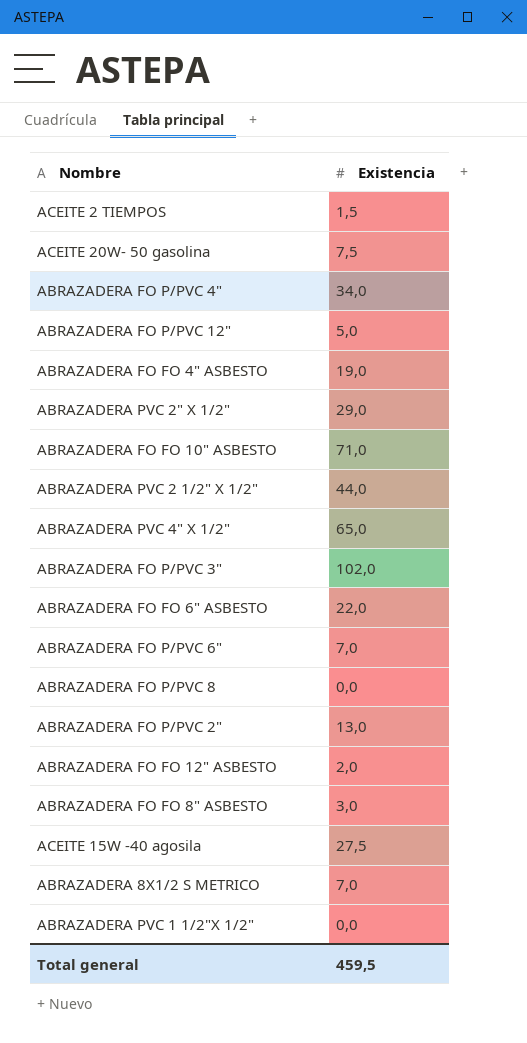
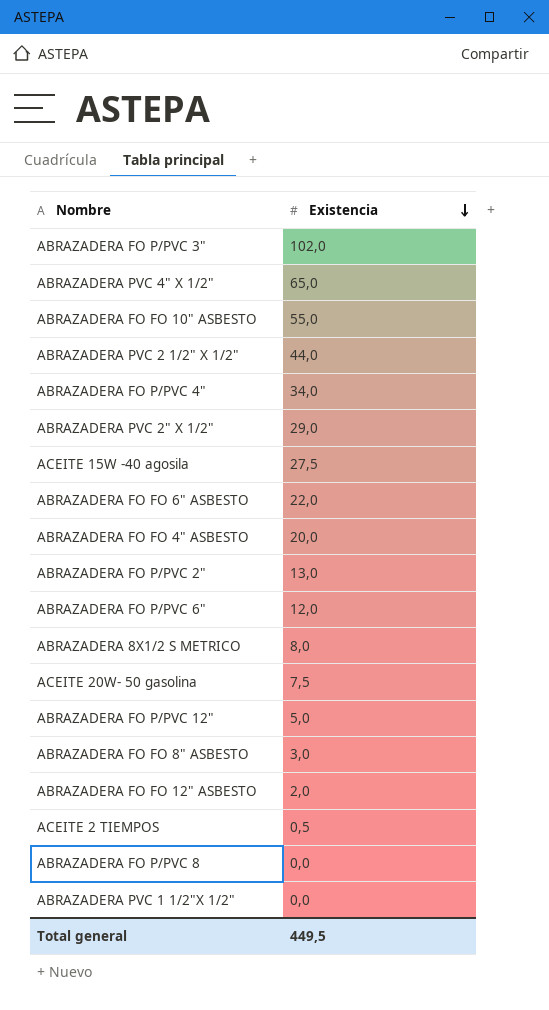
row order: none -> Existencia descending
ABRAZADERA FO FO 10" ASBESTO | Existencia: 71,0 -> 55,0
ABRAZADERA FO FO 4" ASBESTO | Existencia: 19,0 -> 20,0
ABRAZADERA FO P/PVC 6" | Existencia: 7,0 -> 12,0
ABRAZADERA 8X1/2 S METRICO | Existencia: 7,0 -> 8,0
ACEITE 2 TIEMPOS | Existencia: 1,5 -> 0,5
Total general | Existencia: 459,5 -> 449,5

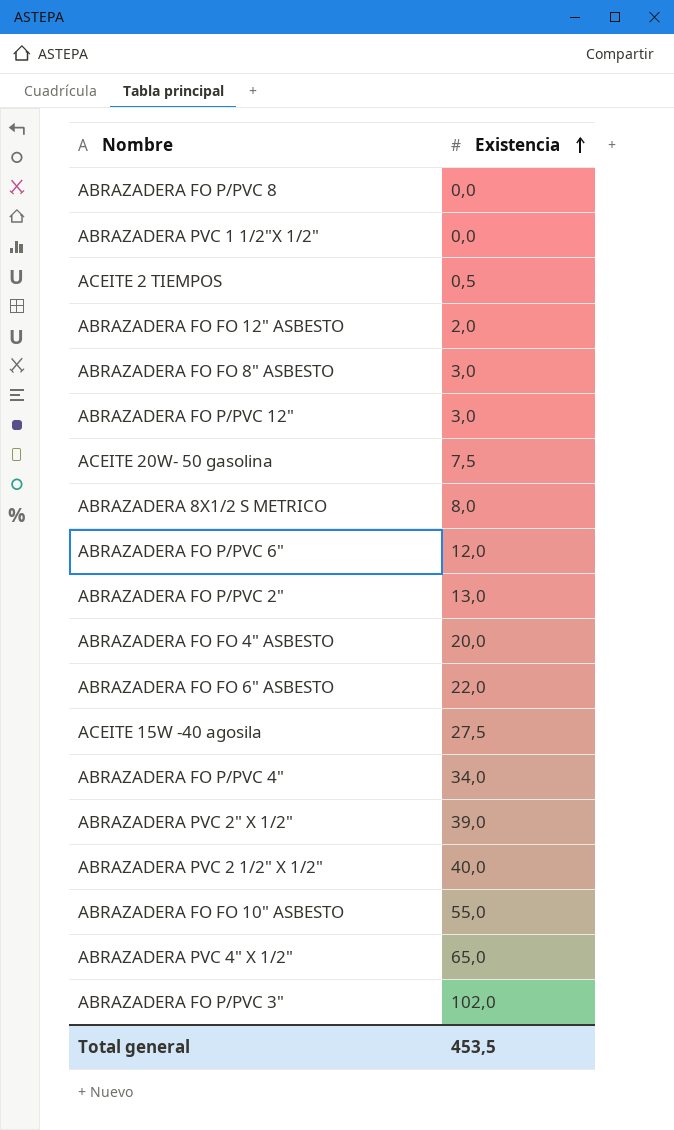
row order: Existencia descending -> Existencia ascending
ABRAZADERA FO P/PVC 12" | Existencia: 5,0 -> 3,0
ABRAZADERA PVC 2" X 1/2" | Existencia: 29,0 -> 39,0
ABRAZADERA PVC 2 1/2" X 1/2" | Existencia: 44,0 -> 40,0
Total general | Existencia: 449,5 -> 453,5

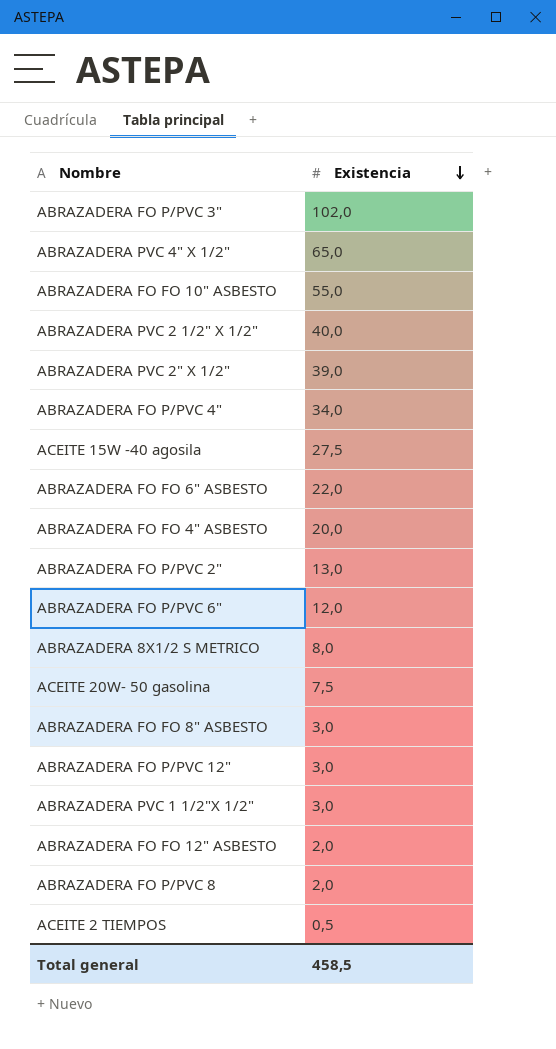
row order: Existencia ascending -> Existencia descending
ABRAZADERA PVC 1 1/2"X 1/2" | Existencia: 0,0 -> 3,0
ABRAZADERA FO P/PVC 8 | Existencia: 0,0 -> 2,0
Total general | Existencia: 453,5 -> 458,5

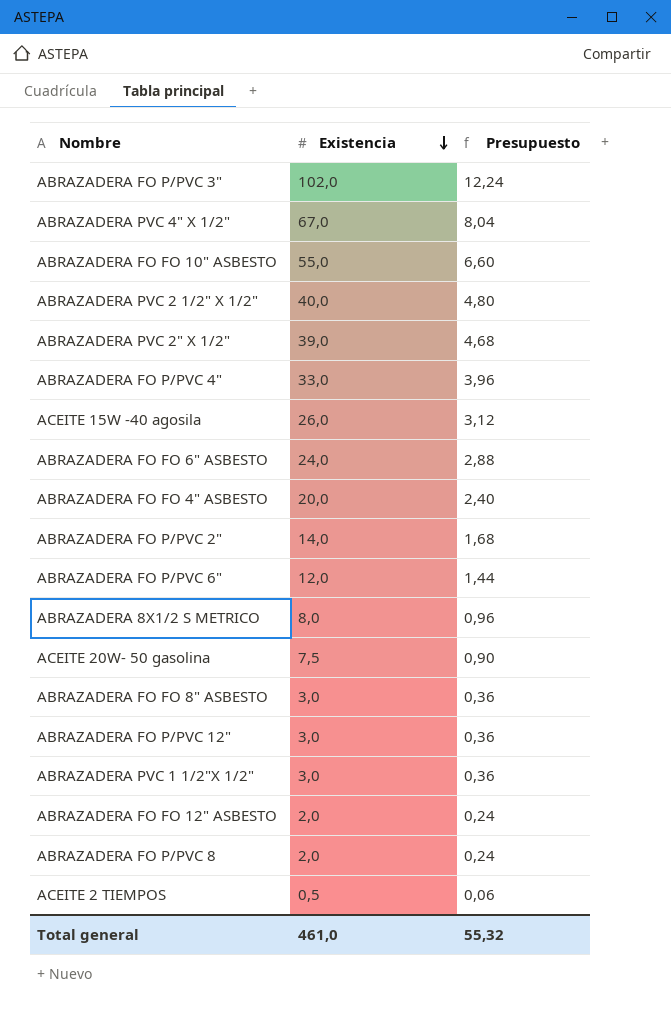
column Presupuesto | formula: none -> [Existencia] * 0,12
ABRAZADERA PVC 4" X 1/2" | Existencia: 65,0 -> 67,0
ABRAZADERA FO P/PVC 4" | Existencia: 34,0 -> 33,0
ACEITE 15W -40 agosila | Existencia: 27,5 -> 26,0
ABRAZADERA FO FO 6" ASBESTO | Existencia: 22,0 -> 24,0
ABRAZADERA FO P/PVC 2" | Existencia: 13,0 -> 14,0
Total general | Existencia: 458,5 -> 461,0

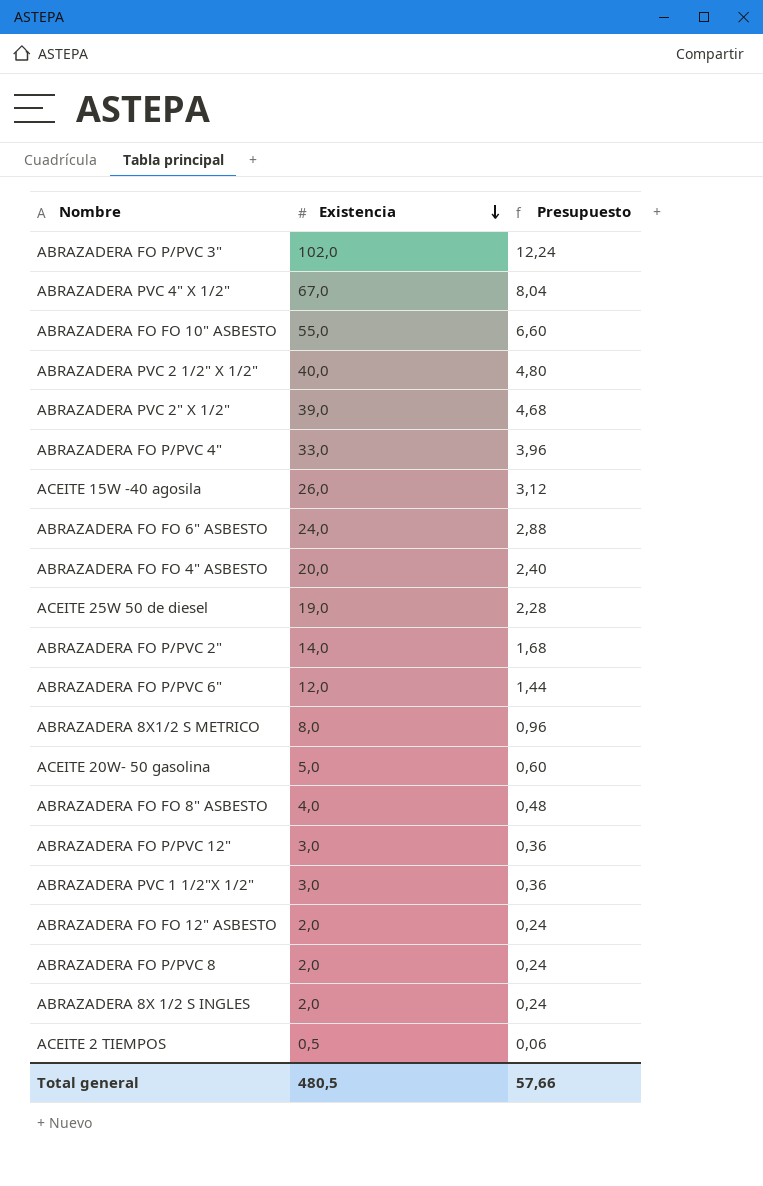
row ACEITE 25W 50 de diesel: none -> 19,0 | 2,28
ACEITE 20W- 50 gasolina | Existencia: 7,5 -> 5,0
ACEITE 20W- 50 gasolina | Presupuesto: 0,90 -> 0,60
ABRAZADERA FO FO 8" ASBESTO | Existencia: 3,0 -> 4,0
ABRAZADERA FO FO 8" ASBESTO | Presupuesto: 0,36 -> 0,48
row ABRAZADERA 8X 1/2 S INGLES: none -> 2,0 | 0,24
Total general | Existencia: 461,0 -> 480,5
Total general | Presupuesto: 55,32 -> 57,66

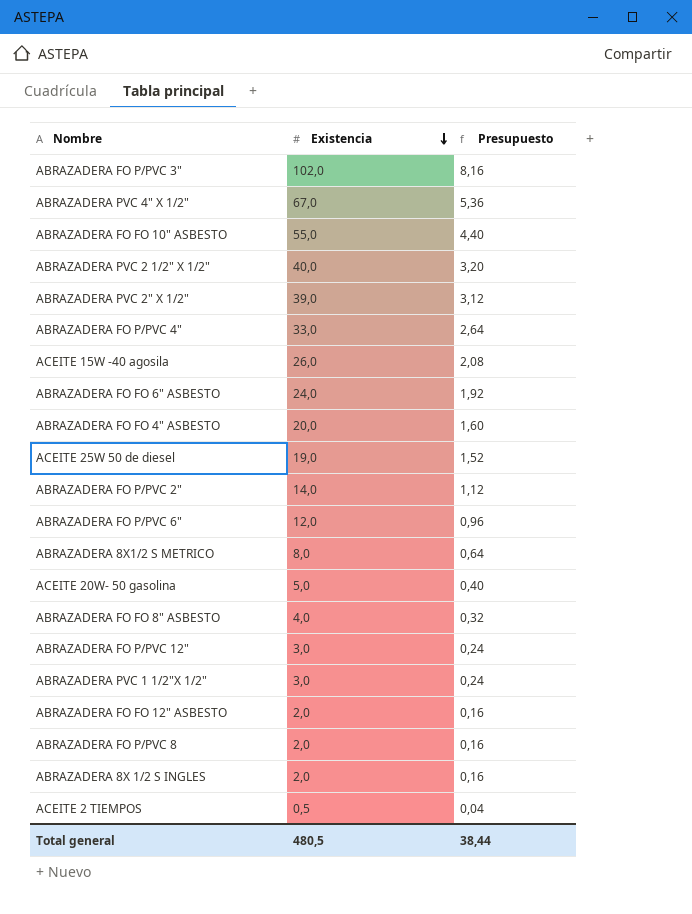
column Presupuesto | formula: [Existencia] * 0,12 -> [Existencia] * 0,08
Total general | Presupuesto: 57,66 -> 38,44

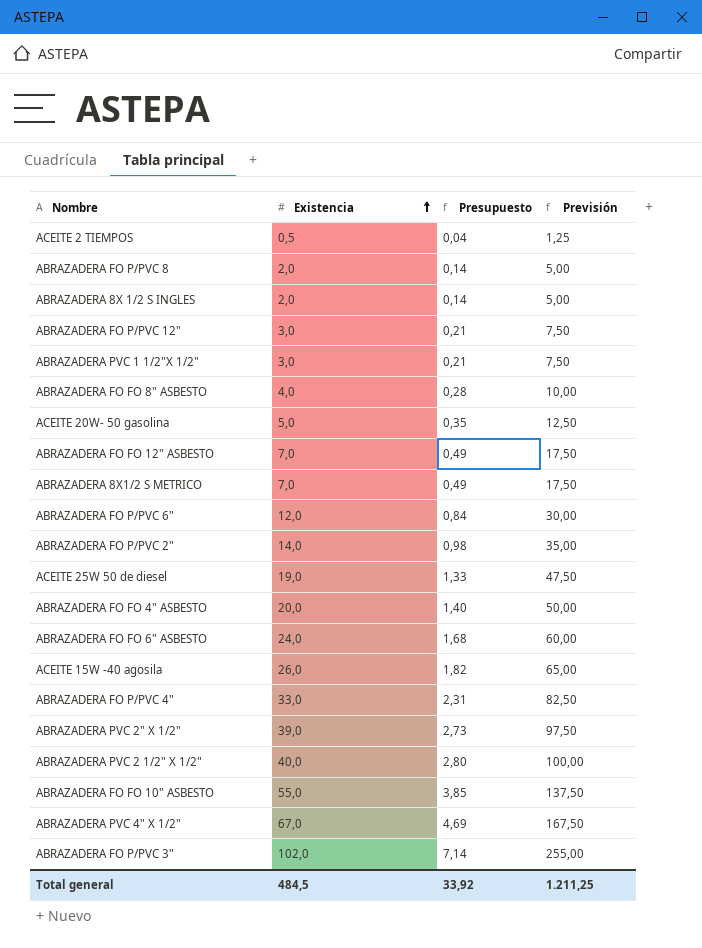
row order: Existencia descending -> Existencia ascending
column Presupuesto | formula: [Existencia] * 0,08 -> [Existencia] * 0,07
column Previsión | formula: none -> [Existencia] * 2,5
ABRAZADERA FO FO 12" ASBESTO | Existencia: 2,0 -> 7,0
ABRAZADERA 8X1/2 S METRICO | Existencia: 8,0 -> 7,0
Total general | Existencia: 480,5 -> 484,5
Total general | Presupuesto: 38,44 -> 33,92

